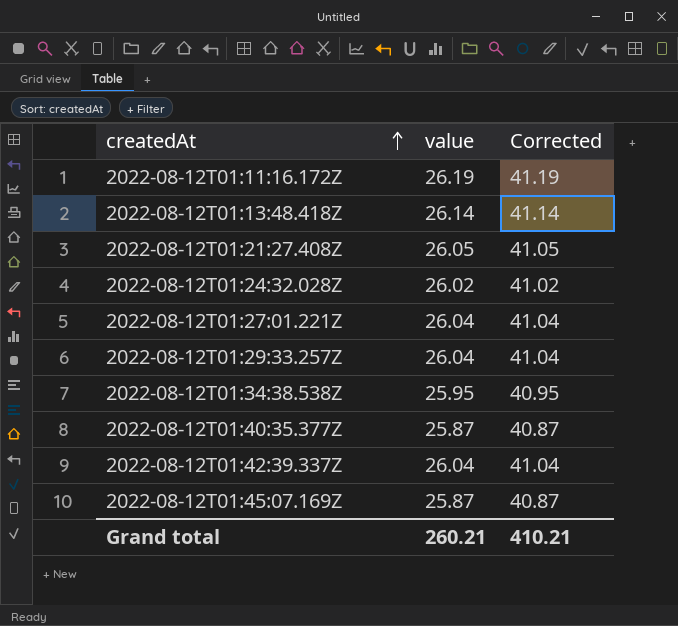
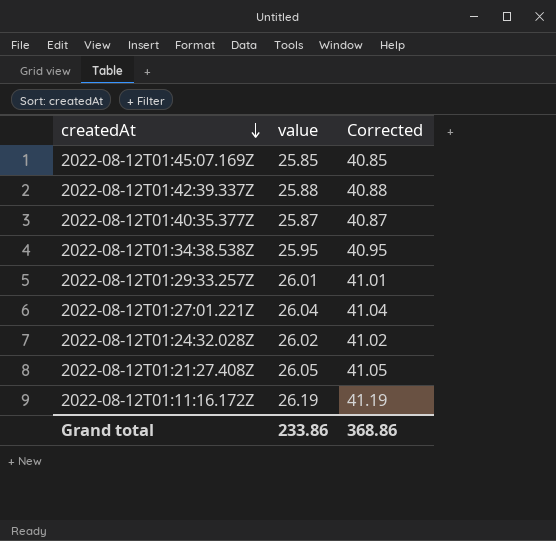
row order: createdAt ascending -> createdAt descending
row 2022-08-12T01:13:48.418Z: 26.14 | 41.14 -> none
2022-08-12T01:45:07.169Z | value: 25.87 -> 25.85
2022-08-12T01:45:07.169Z | Corrected: 40.87 -> 40.85
2022-08-12T01:42:39.337Z | value: 26.04 -> 25.88
2022-08-12T01:42:39.337Z | Corrected: 41.04 -> 40.88
2022-08-12T01:29:33.257Z | value: 26.04 -> 26.01
2022-08-12T01:29:33.257Z | Corrected: 41.04 -> 41.01
Grand total | value: 260.21 -> 233.86
Grand total | Corrected: 410.21 -> 368.86

